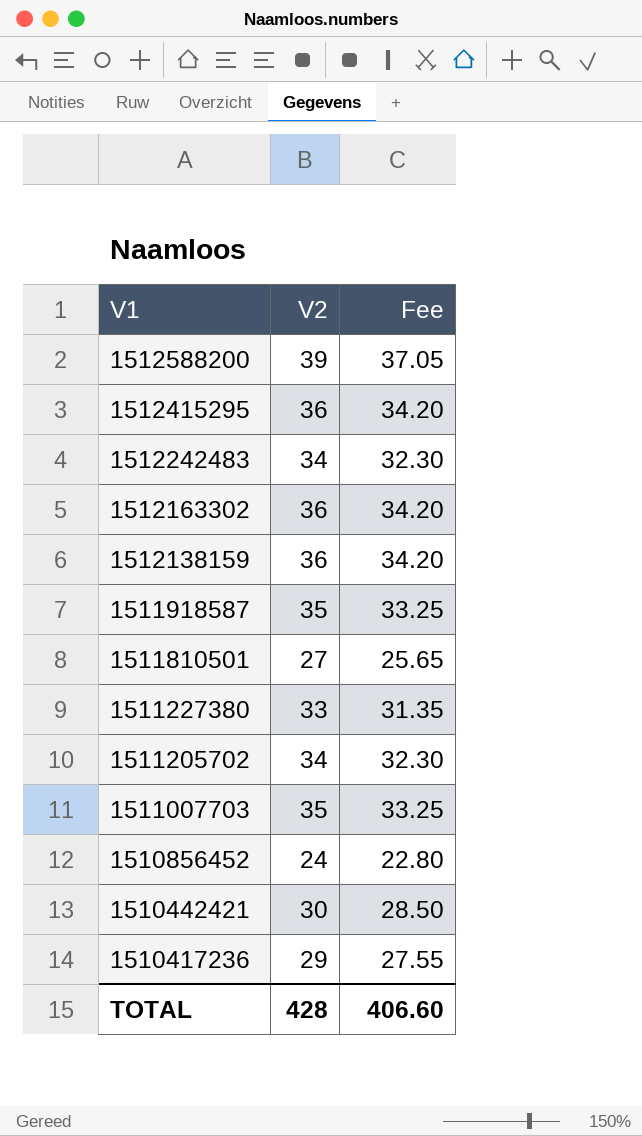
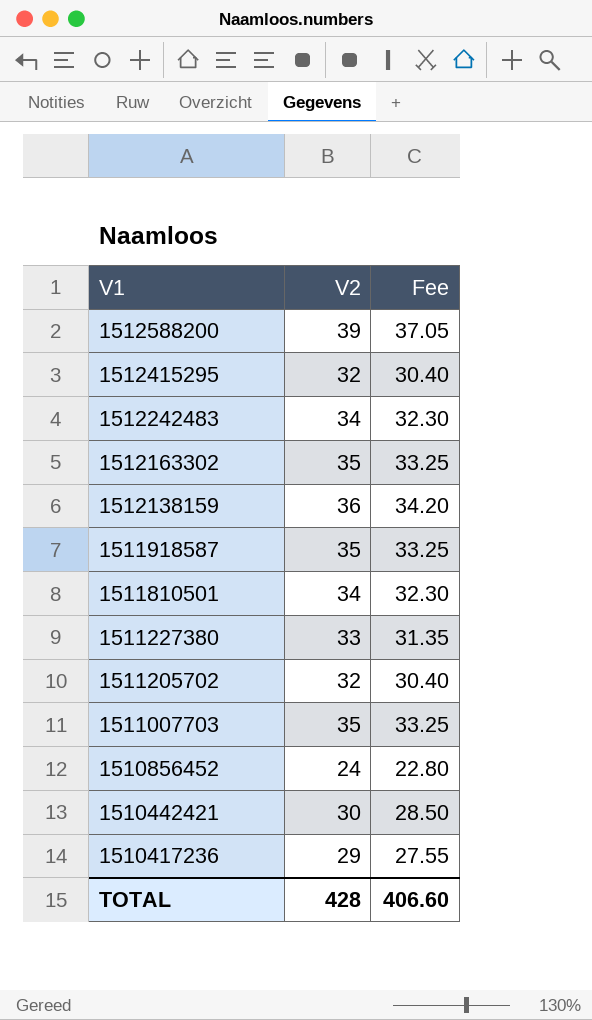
1512415295 | V2: 36 -> 32
1512415295 | Fee: 34.20 -> 30.40
1512163302 | V2: 36 -> 35
1512163302 | Fee: 34.20 -> 33.25
1511810501 | V2: 27 -> 34
1511810501 | Fee: 25.65 -> 32.30
1511205702 | V2: 34 -> 32
1511205702 | Fee: 32.30 -> 30.40

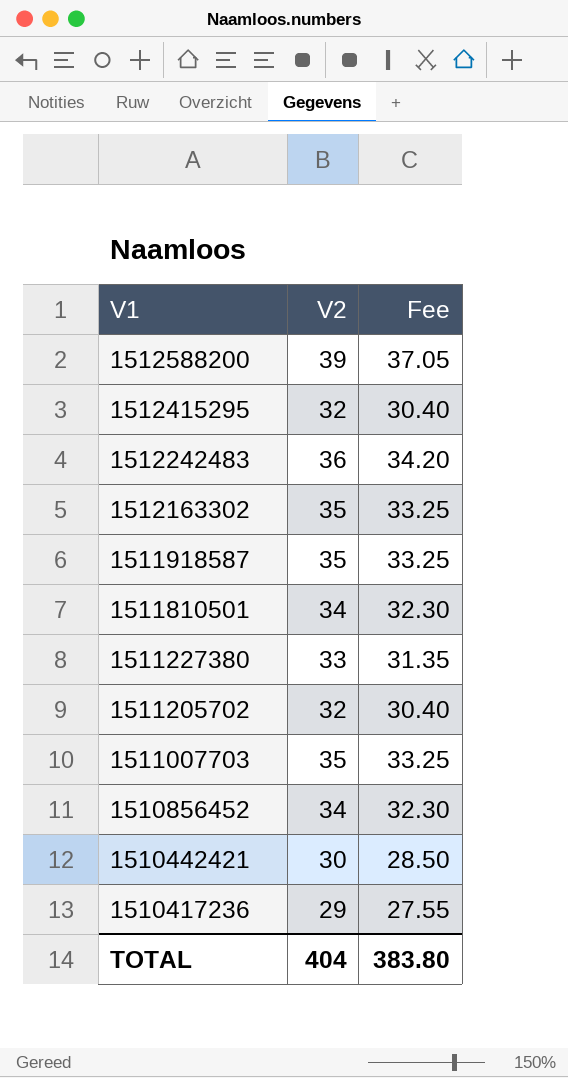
row 1512138159: 36 | 34.20 -> none
1512242483 | V2: 34 -> 36
1512242483 | Fee: 32.30 -> 34.20
1510856452 | V2: 24 -> 34
1510856452 | Fee: 22.80 -> 32.30
TOTAL | V2: 428 -> 404
TOTAL | Fee: 406.60 -> 383.80

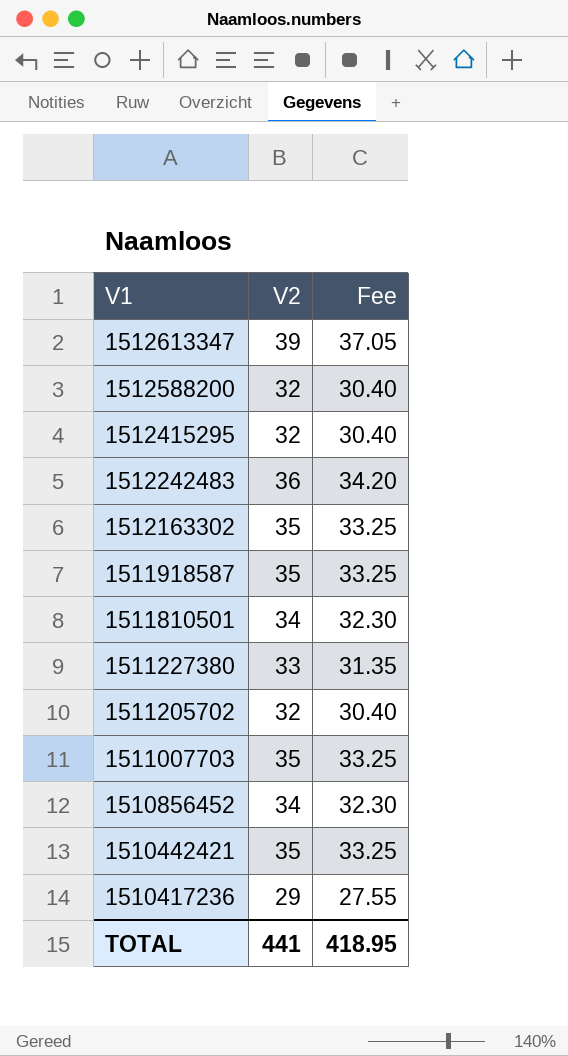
row 1512613347: none -> 39 | 37.05
1512588200 | V2: 39 -> 32
1512588200 | Fee: 37.05 -> 30.40
1510442421 | V2: 30 -> 35
1510442421 | Fee: 28.50 -> 33.25
TOTAL | V2: 404 -> 441
TOTAL | Fee: 383.80 -> 418.95

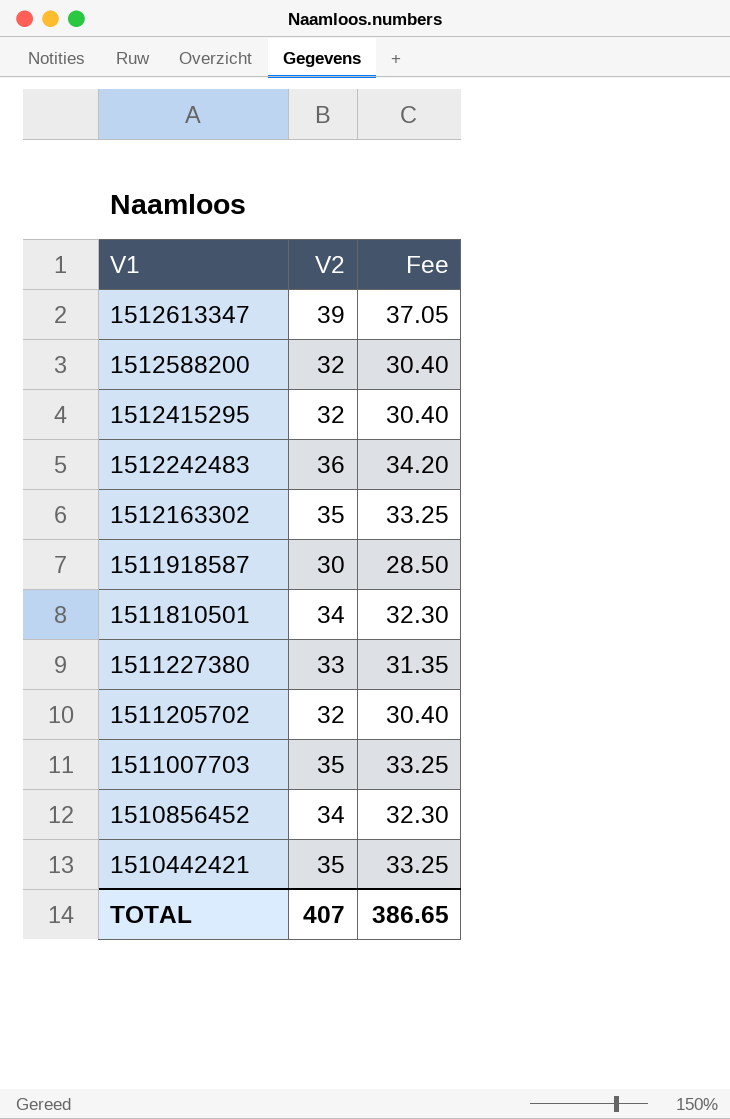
row 1510417236: 29 | 27.55 -> none
1511918587 | V2: 35 -> 30
1511918587 | Fee: 33.25 -> 28.50
TOTAL | V2: 441 -> 407
TOTAL | Fee: 418.95 -> 386.65

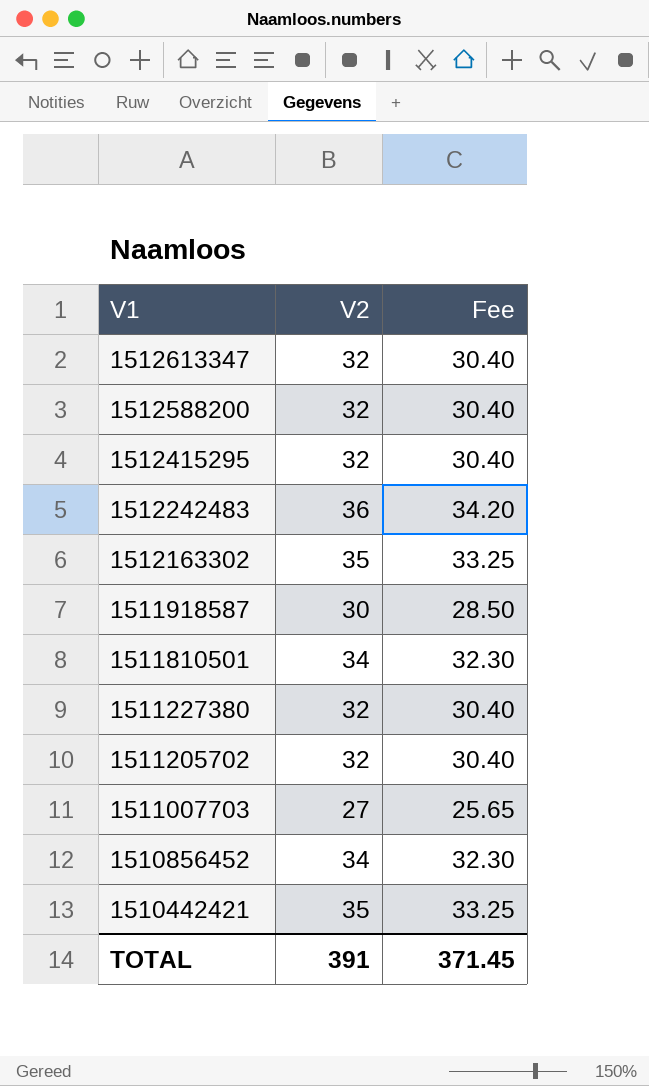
1512613347 | V2: 39 -> 32
1512613347 | Fee: 37.05 -> 30.40
1511227380 | V2: 33 -> 32
1511227380 | Fee: 31.35 -> 30.40
1511007703 | V2: 35 -> 27
1511007703 | Fee: 33.25 -> 25.65
TOTAL | V2: 407 -> 391
TOTAL | Fee: 386.65 -> 371.45

